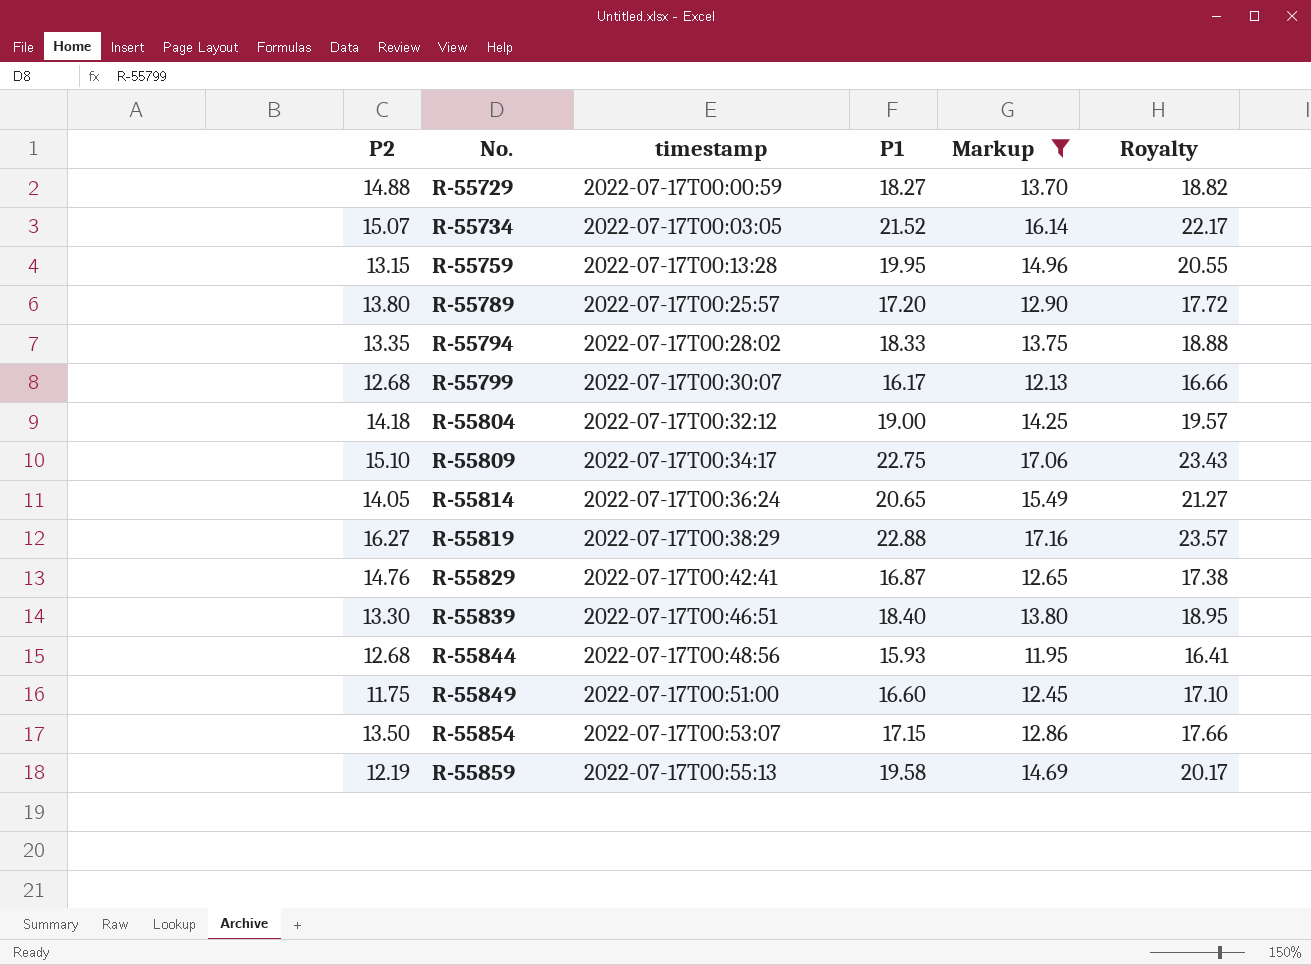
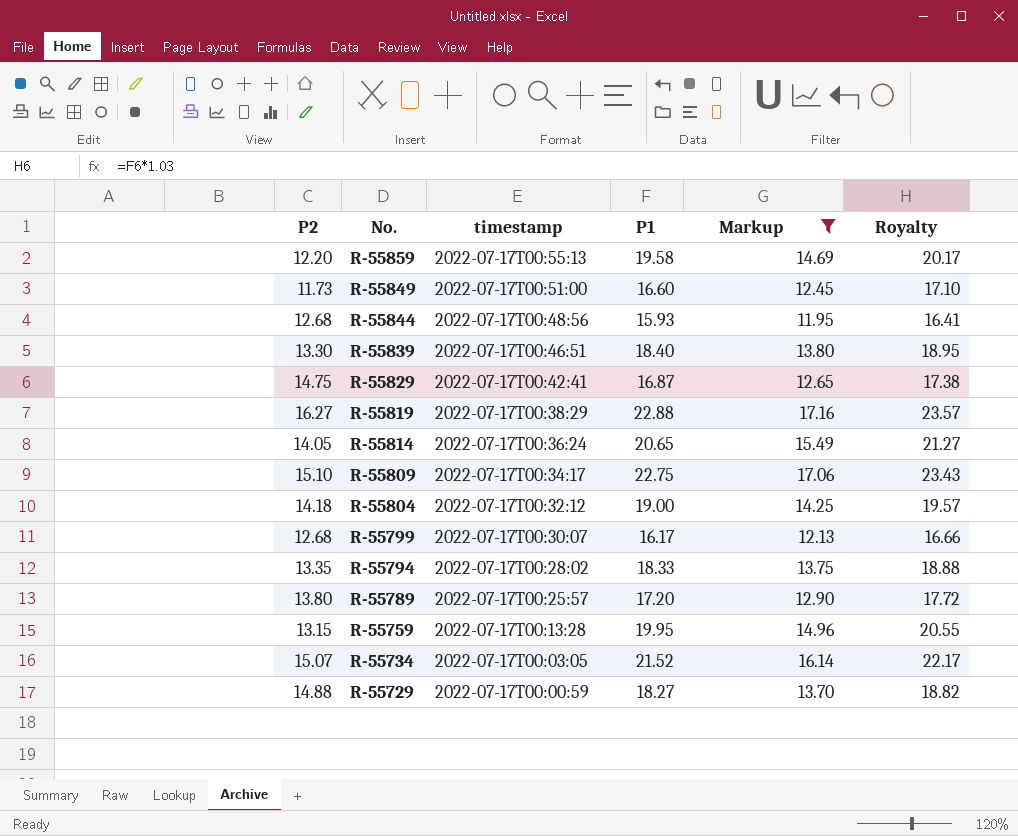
row order: No. ascending -> No. descending
row R-55854: 13.50 | 2022-07-17T00:53:07 | 17.15 | 12.86 | 17.66 -> none
R-55859 | P2: 12.19 -> 12.20
R-55849 | P2: 11.75 -> 11.73
R-55829 | P2: 14.76 -> 14.75

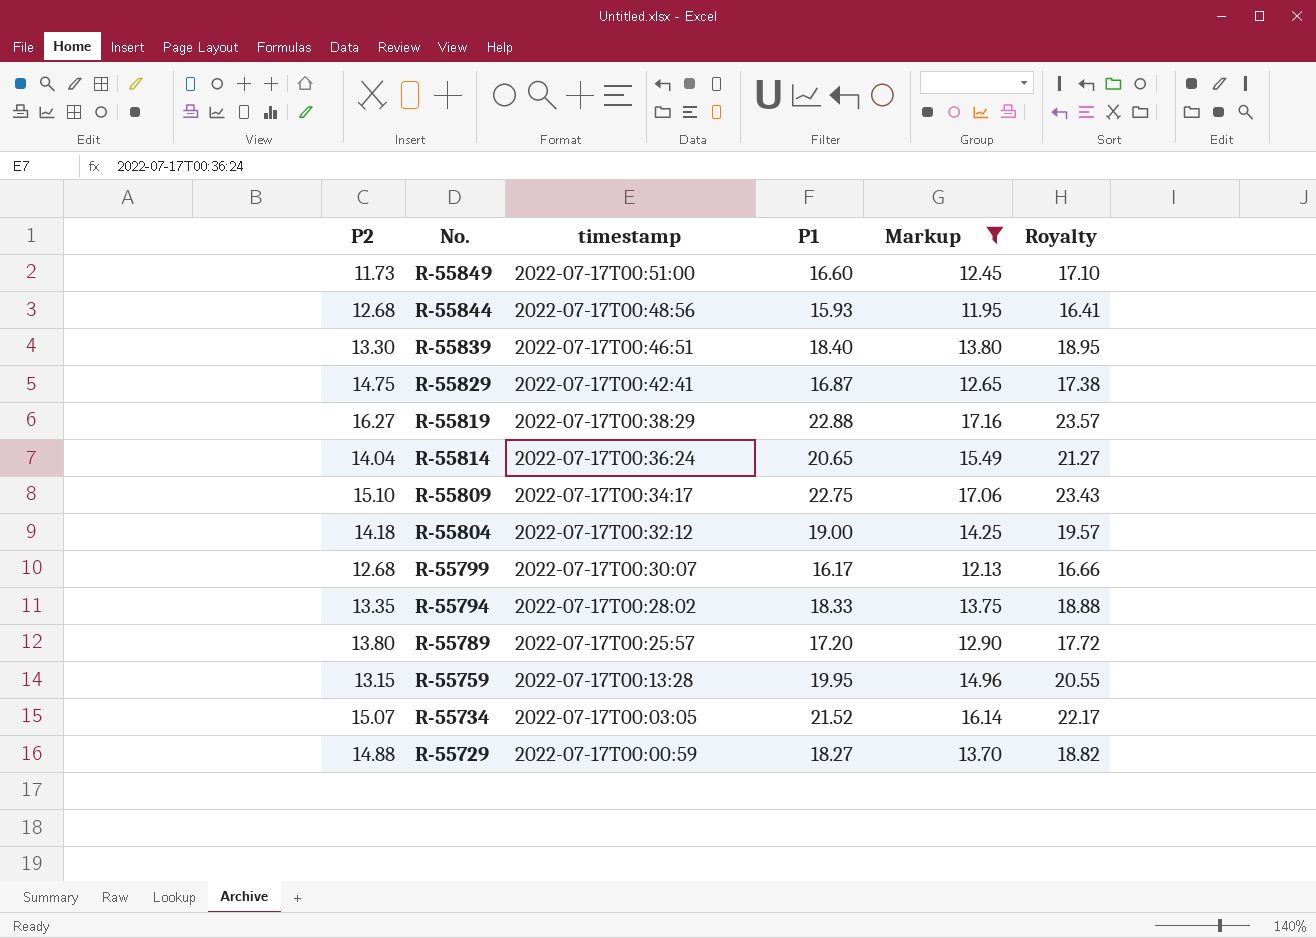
row R-55859: 12.20 | 2022-07-17T00:55:13 | 19.58 | 14.69 | 20.17 -> none
R-55814 | P2: 14.05 -> 14.04

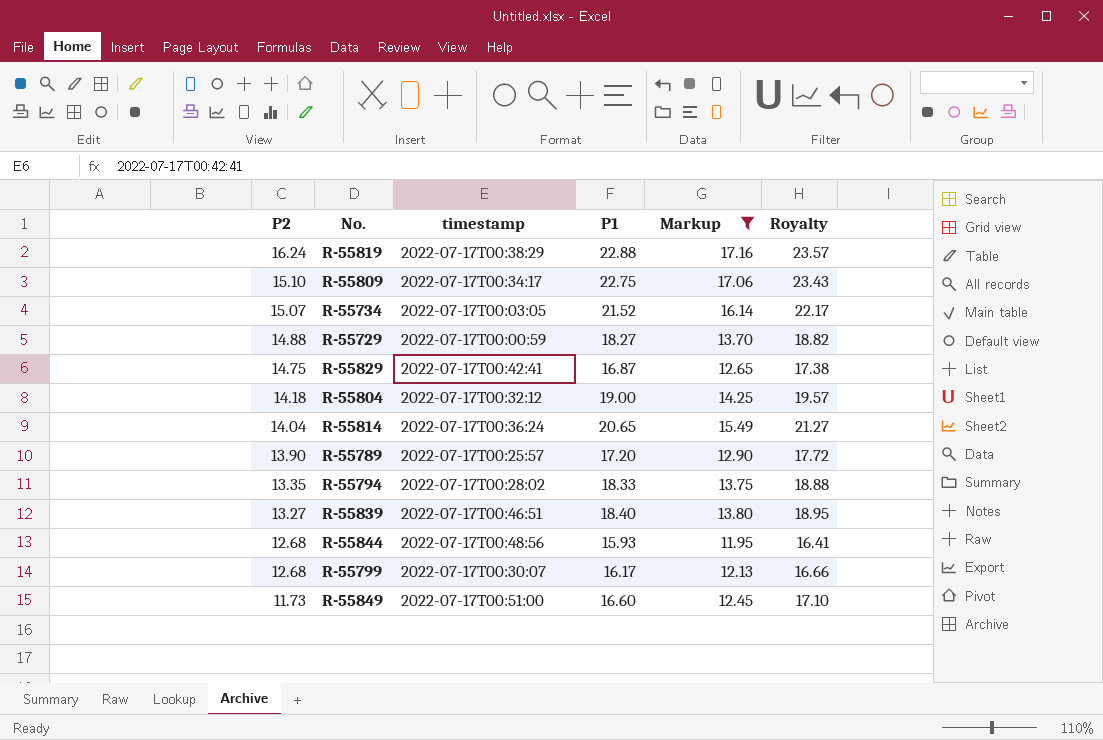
row order: No. descending -> P2 descending
row R-55759: 13.15 | 2022-07-17T00:13:28 | 19.95 | 14.96 | 20.55 -> none
R-55819 | P2: 16.27 -> 16.24
R-55789 | P2: 13.80 -> 13.90
R-55839 | P2: 13.30 -> 13.27

